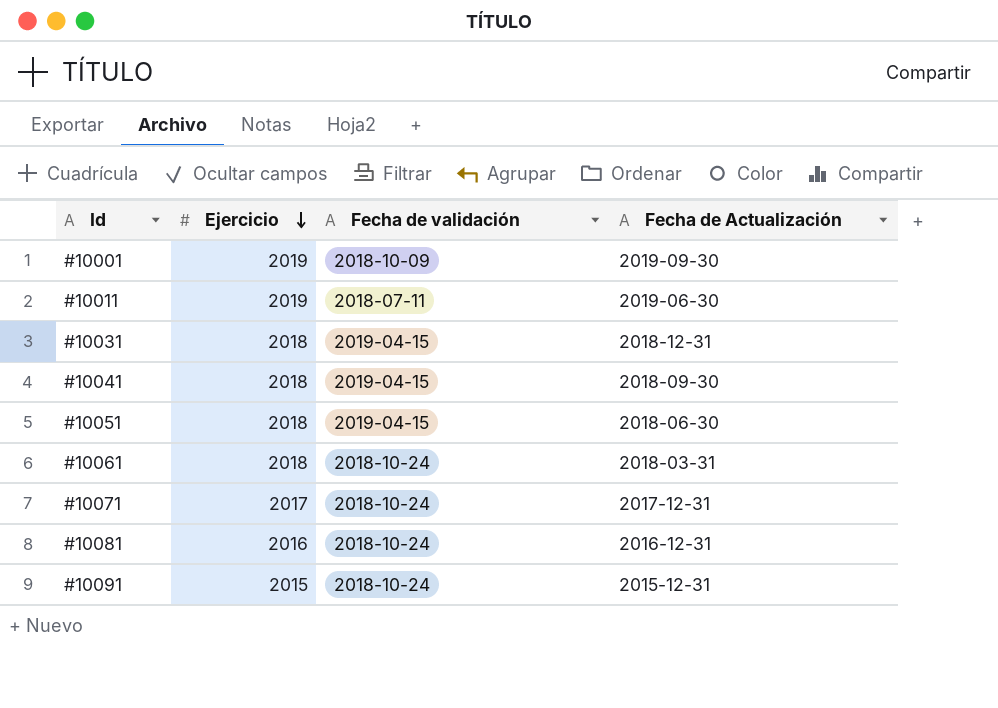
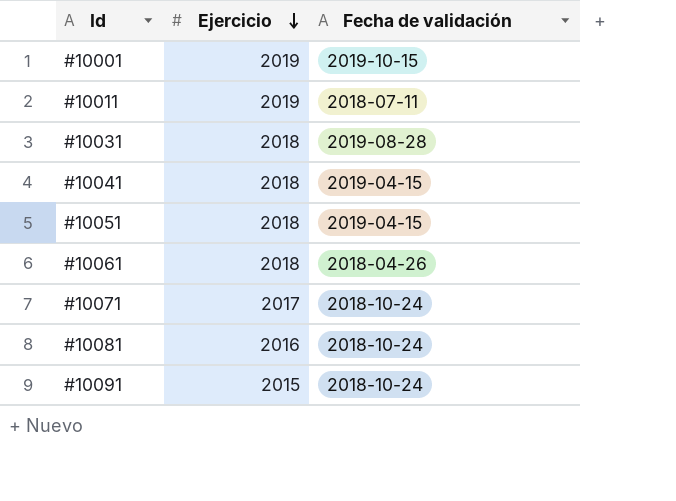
column Fecha de Actualización | position: 4 -> none
#10001 | Fecha de validación: 2018-10-09 -> 2019-10-15
#10031 | Fecha de validación: 2019-04-15 -> 2019-08-28
#10061 | Fecha de validación: 2018-10-24 -> 2018-04-26

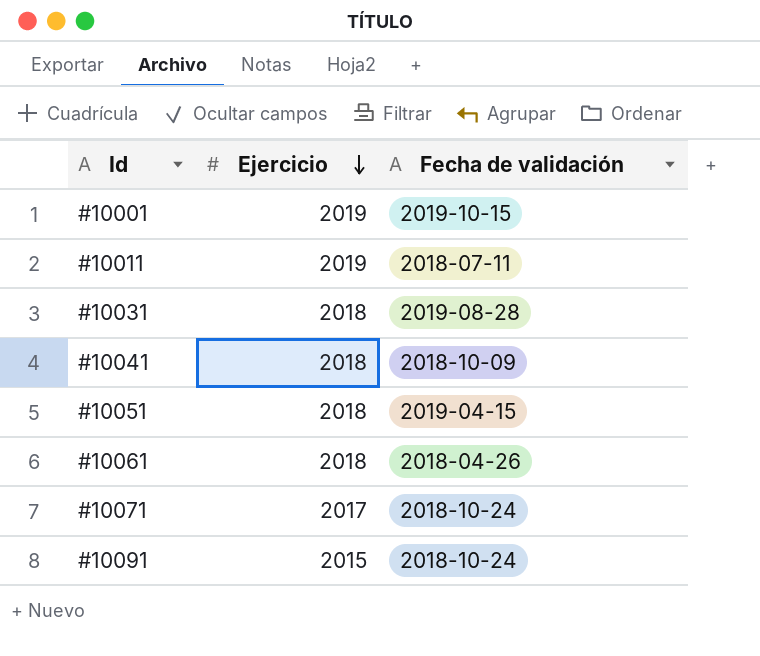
row #10081: 2016 | 2018-10-24 -> none
#10041 | Fecha de validación: 2019-04-15 -> 2018-10-09

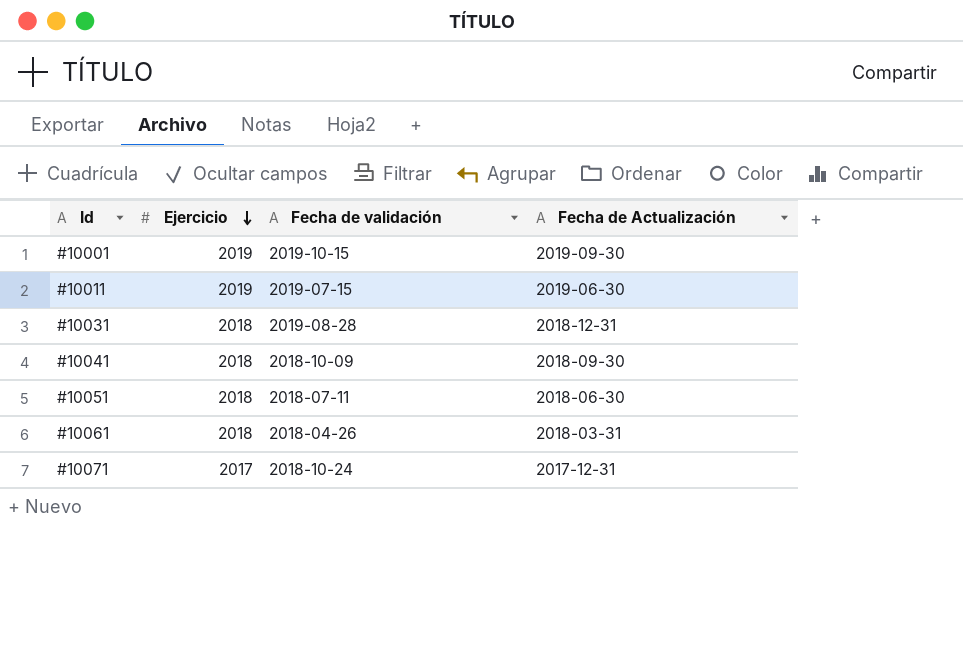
column Fecha de Actualización | position: none -> 4
row #10091: 2015 | 2018-10-24 -> none
#10011 | Fecha de validación: 2018-07-11 -> 2019-07-15
#10051 | Fecha de validación: 2019-04-15 -> 2018-07-11

